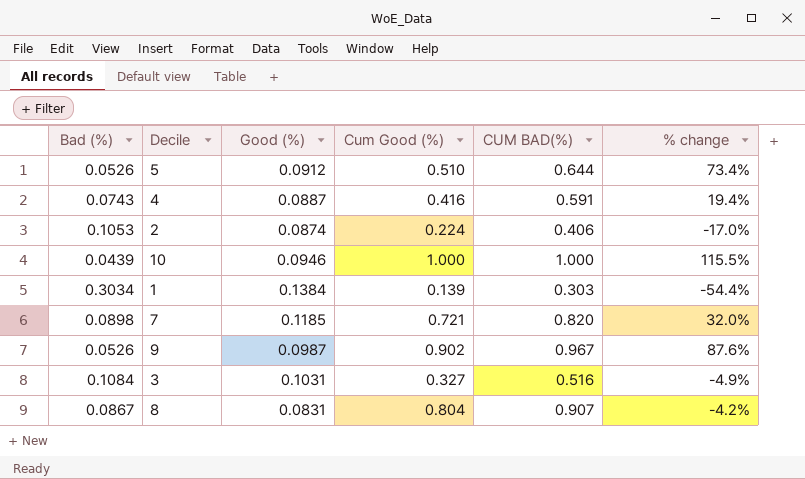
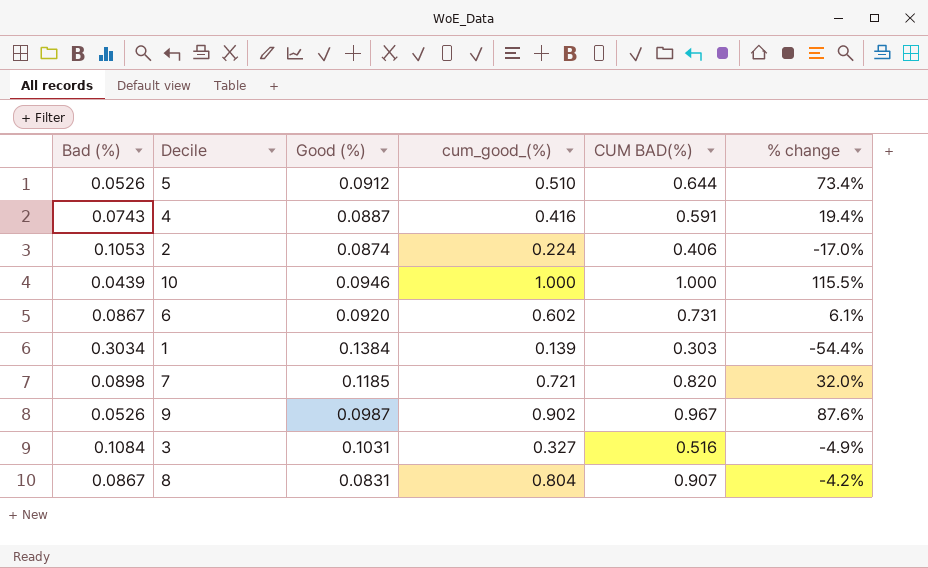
column name: Cum Good (%) -> cum_good_(%)
row 6: none -> 0.0867 | 0.0920 | 0.602 | 0.731 | 6.1%

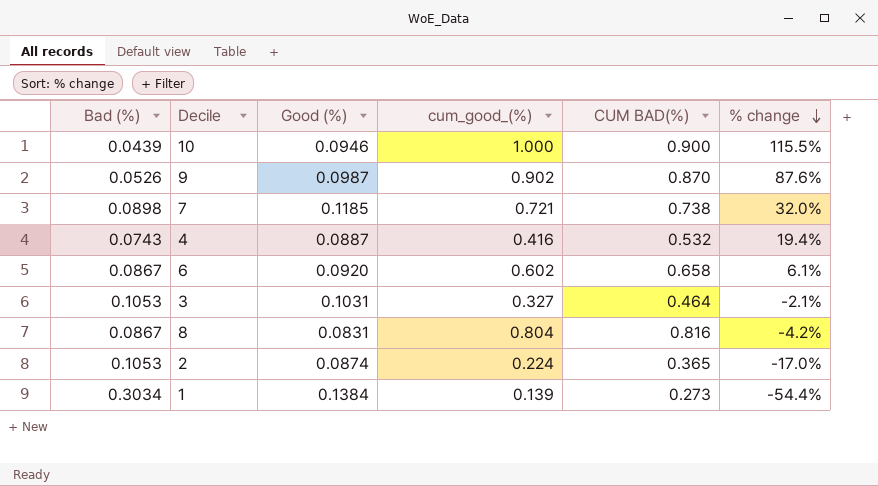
row order: none -> % change descending
row 5: 0.0526 | 0.0912 | 0.510 | 0.644 | 73.4% -> none
10 | CUM BAD(%): 1.000 -> 0.900
9 | CUM BAD(%): 0.967 -> 0.870
7 | CUM BAD(%): 0.820 -> 0.738
4 | CUM BAD(%): 0.591 -> 0.532
6 | CUM BAD(%): 0.731 -> 0.658
3 | Bad (%): 0.1084 -> 0.1053
3 | CUM BAD(%): 0.516 -> 0.464
3 | % change: -4.9% -> -2.1%
8 | CUM BAD(%): 0.907 -> 0.816
2 | CUM BAD(%): 0.406 -> 0.365
1 | CUM BAD(%): 0.303 -> 0.273

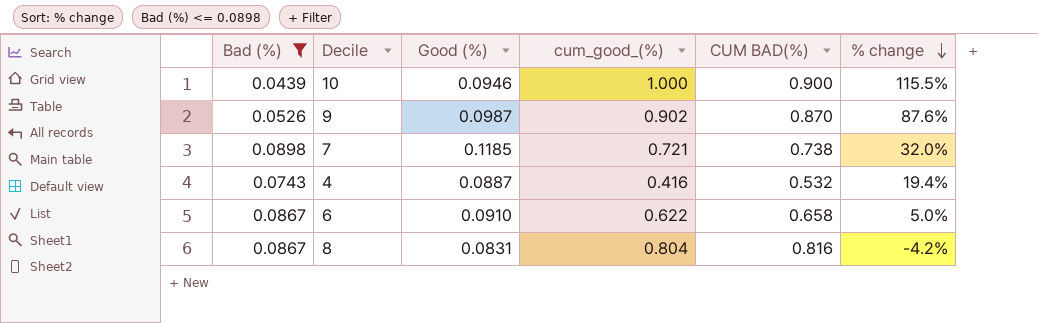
filter: none -> Bad (%) <= 0.0898
6 | Good (%): 0.0920 -> 0.0910
6 | cum_good_(%): 0.602 -> 0.622
6 | % change: 6.1% -> 5.0%

